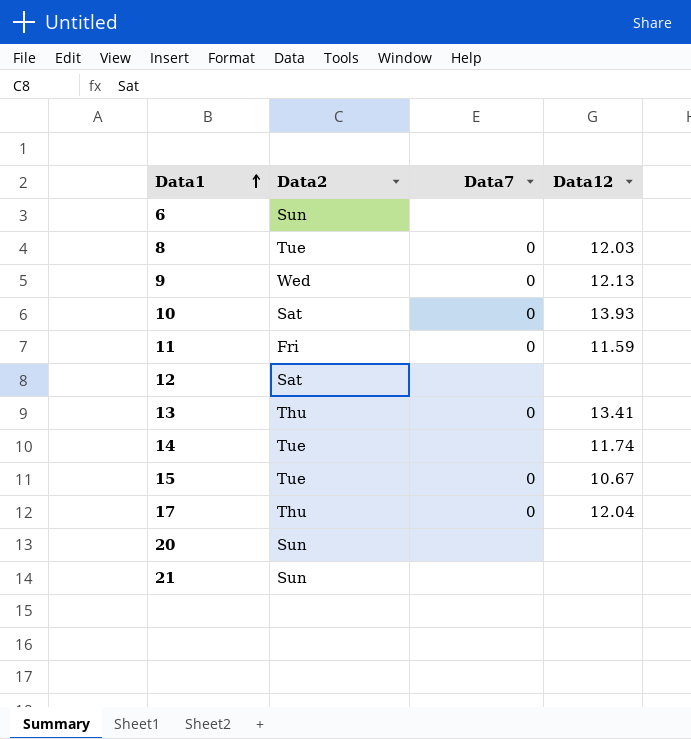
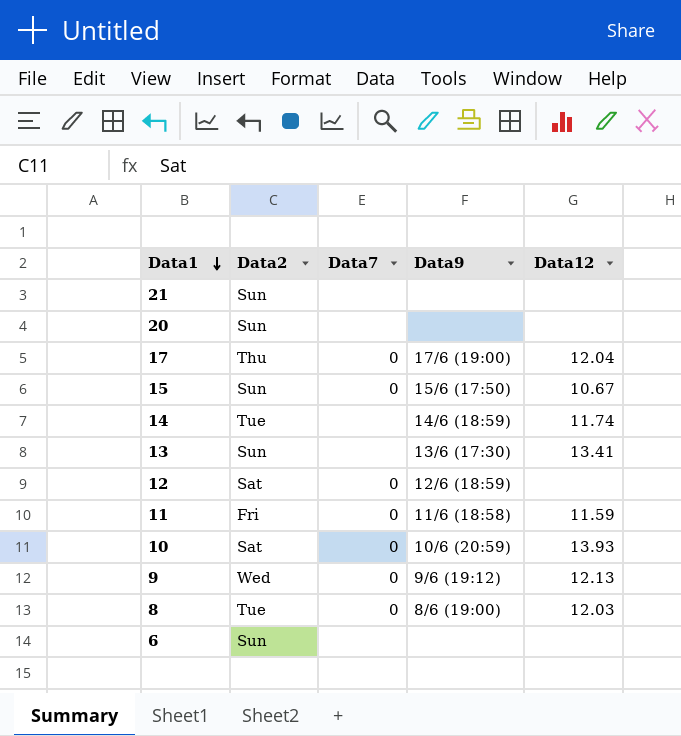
row order: Data1 ascending -> Data1 descending
column Data9 | position: none -> 4
15 | Data2: Tue -> Sun
13 | Data2: Thu -> Sun
13 | Data7: 0 -> none
12 | Data7: none -> 0

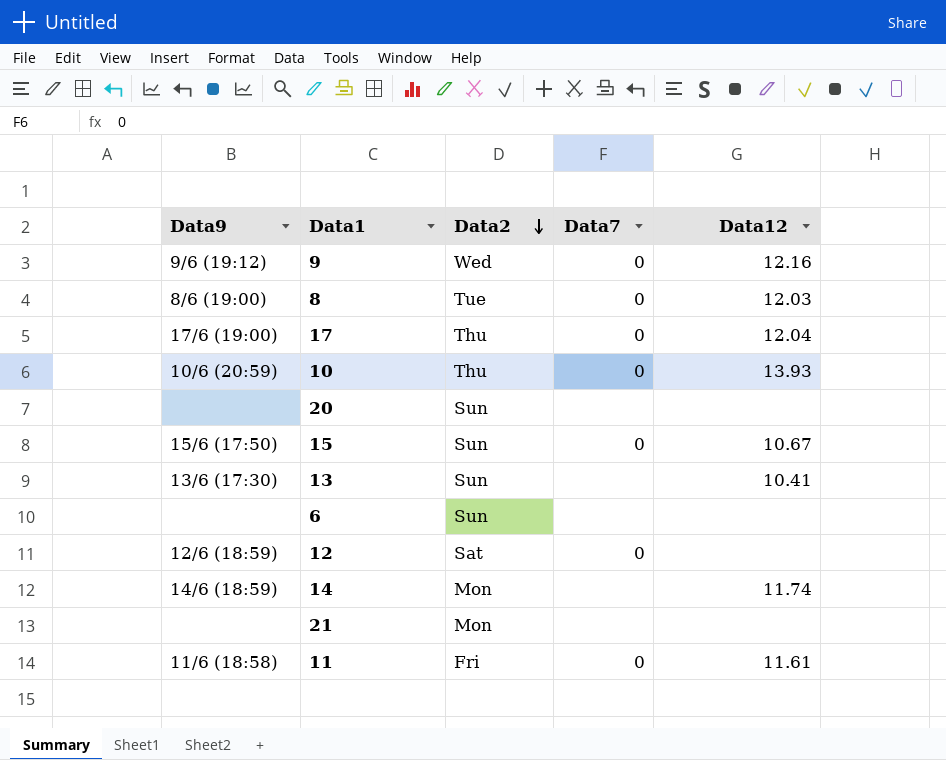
row order: Data1 descending -> Data2 descending
column Data9 | position: 4 -> 1
9 | Data12: 12.13 -> 12.16
10 | Data2: Sat -> Thu
13 | Data12: 13.41 -> 10.41
14 | Data2: Tue -> Mon
21 | Data2: Sun -> Mon
11 | Data12: 11.59 -> 11.61

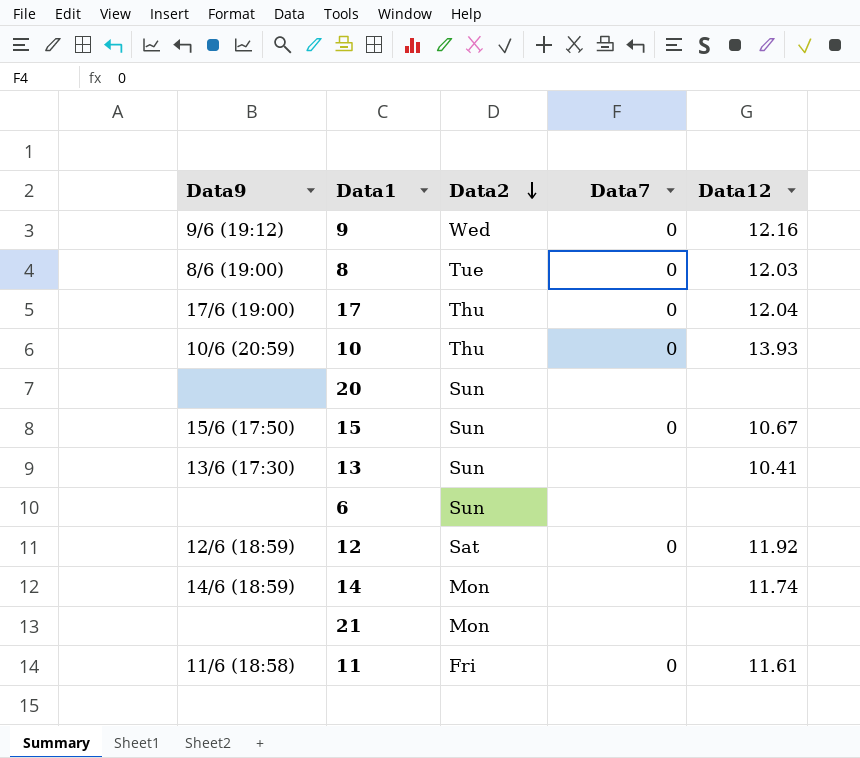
12 | Data12: none -> 11.92

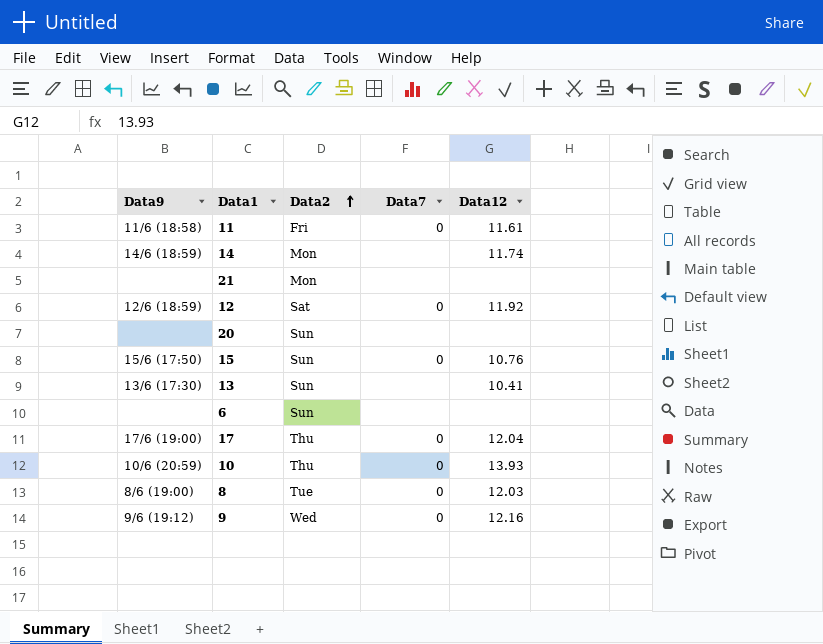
row order: Data2 descending -> Data2 ascending
15 | Data12: 10.67 -> 10.76

